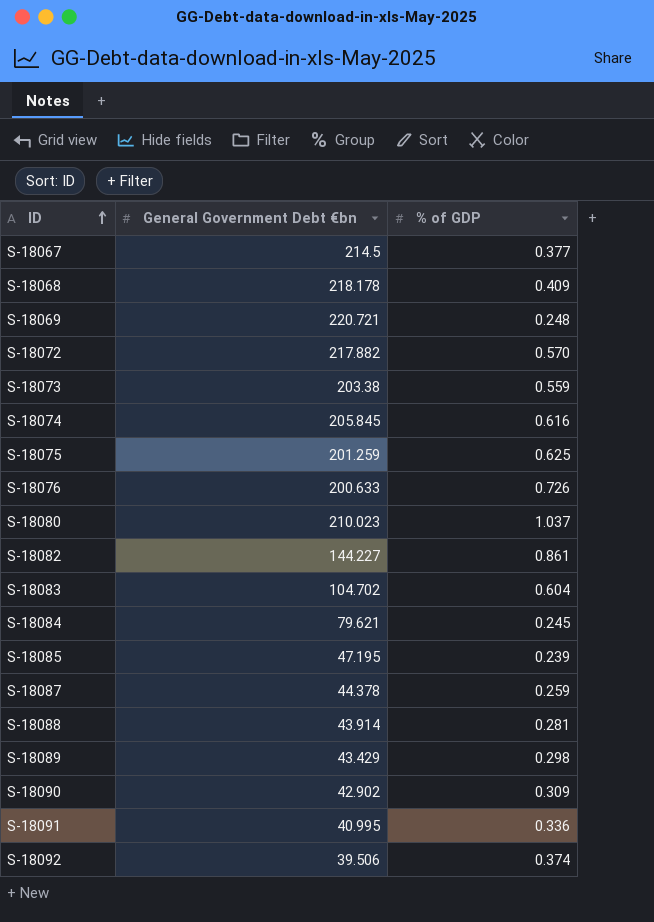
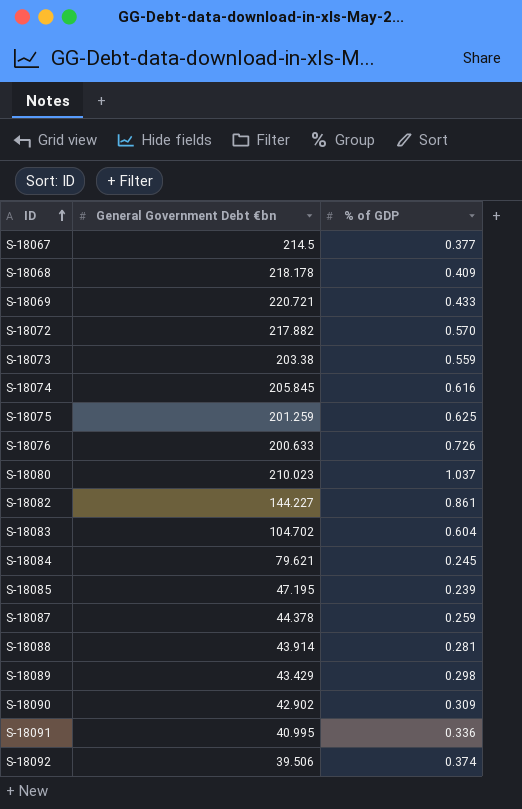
S-18069 | % of GDP: 0.248 -> 0.433

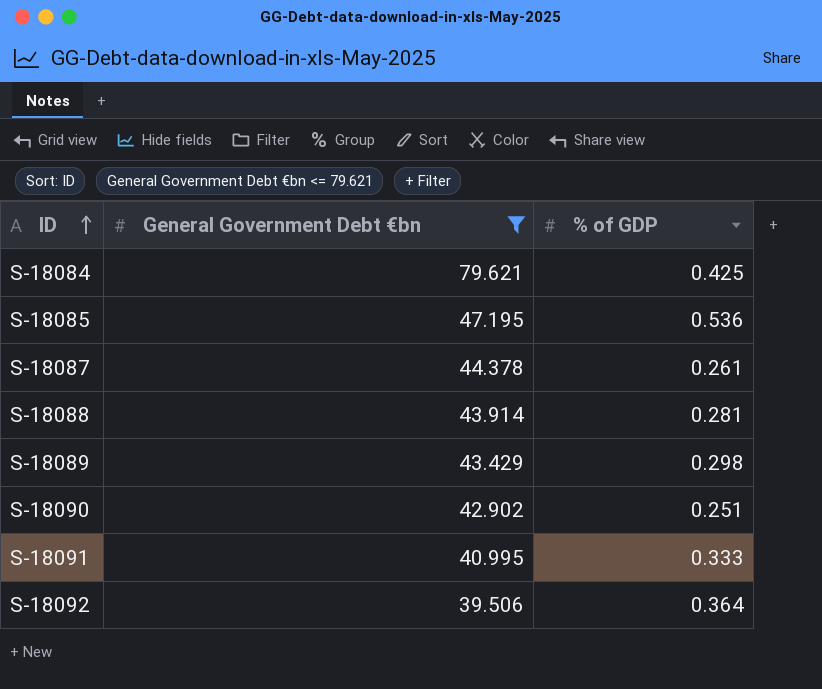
filter: none -> General Government Debt €bn <= 79.621
S-18084 | % of GDP: 0.245 -> 0.425
S-18085 | % of GDP: 0.239 -> 0.536
S-18087 | % of GDP: 0.259 -> 0.261
S-18090 | % of GDP: 0.309 -> 0.251
S-18091 | % of GDP: 0.336 -> 0.333
S-18092 | % of GDP: 0.374 -> 0.364

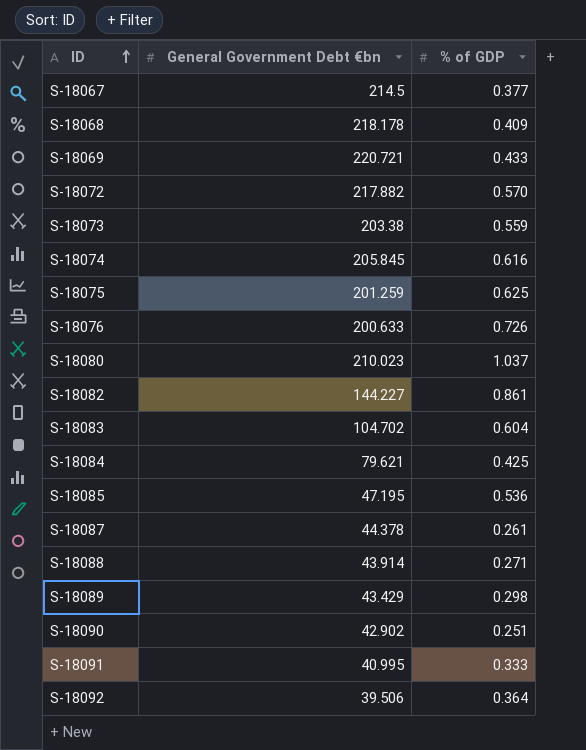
filter: General Government Debt €bn <= 79.621 -> none
S-18088 | % of GDP: 0.281 -> 0.271

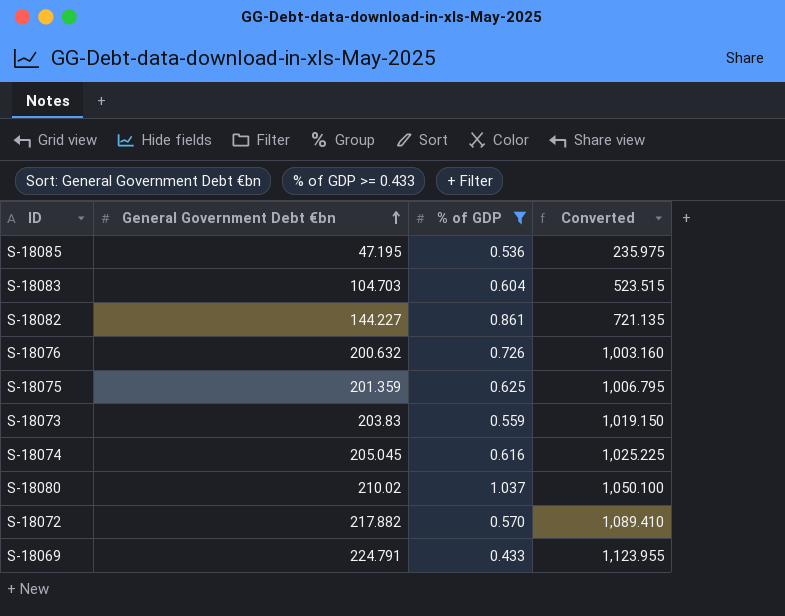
filter: none -> % of GDP >= 0.433
row order: ID ascending -> General Government Debt €bn ascending
column Converted | formula: none -> [General Government Debt €bn] * 5
S-18083 | General Government Debt €bn: 104.702 -> 104.703
S-18076 | General Government Debt €bn: 200.633 -> 200.632
S-18075 | General Government Debt €bn: 201.259 -> 201.359
S-18073 | General Government Debt €bn: 203.38 -> 203.83
S-18074 | General Government Debt €bn: 205.845 -> 205.045
S-18080 | General Government Debt €bn: 210.023 -> 210.02
S-18069 | General Government Debt €bn: 220.721 -> 224.791

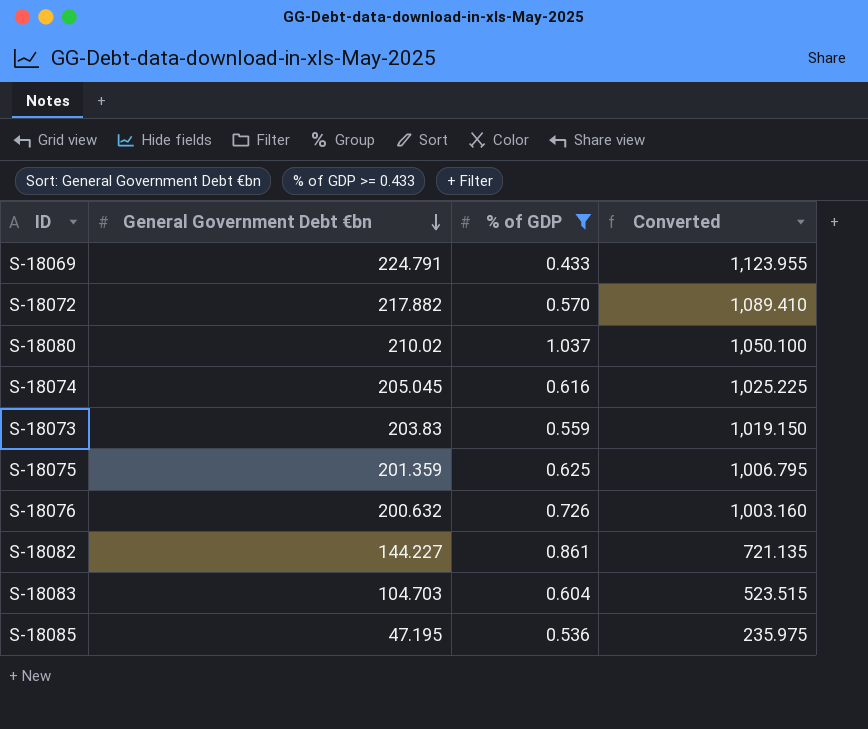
row order: General Government Debt €bn ascending -> General Government Debt €bn descending

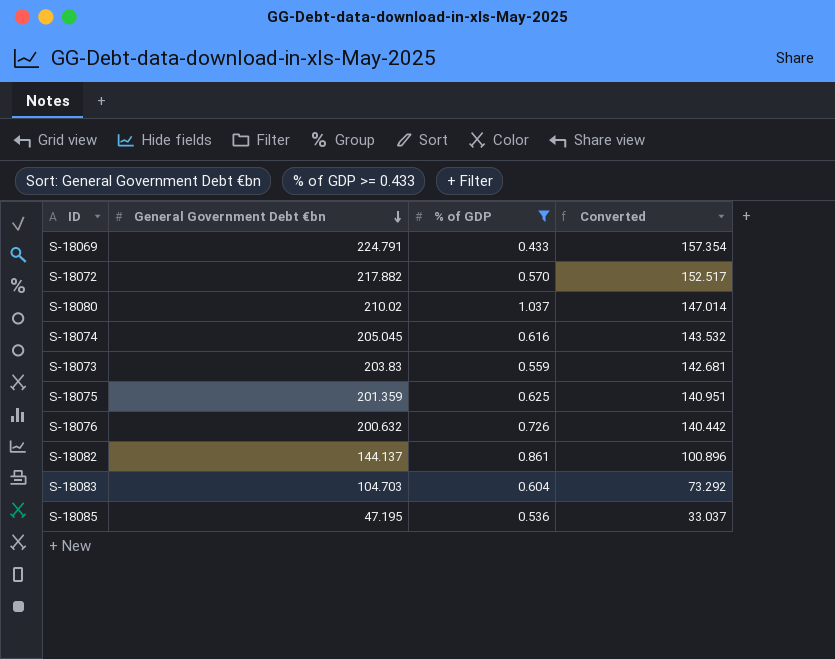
column Converted | formula: [General Government Debt €bn] * 5 -> [General Government Debt €bn] * 0.7
S-18082 | General Government Debt €bn: 144.227 -> 144.137

